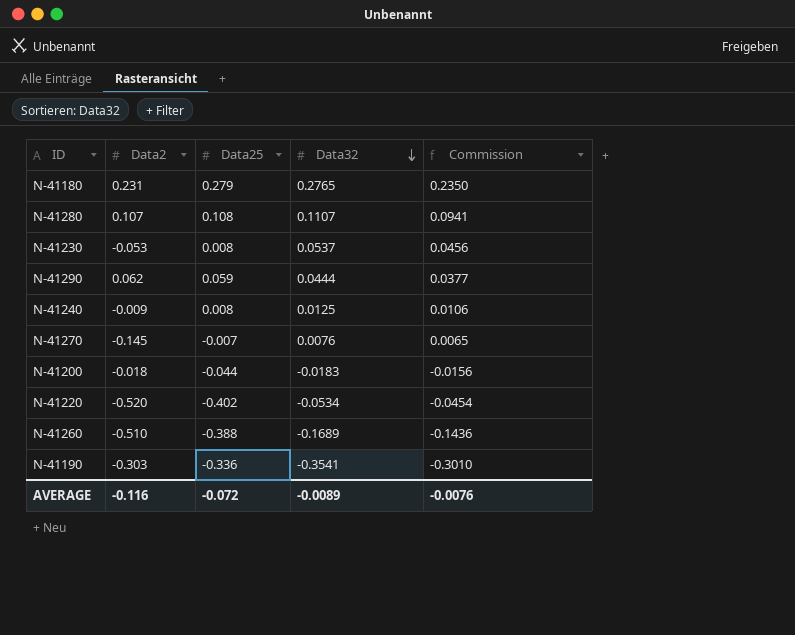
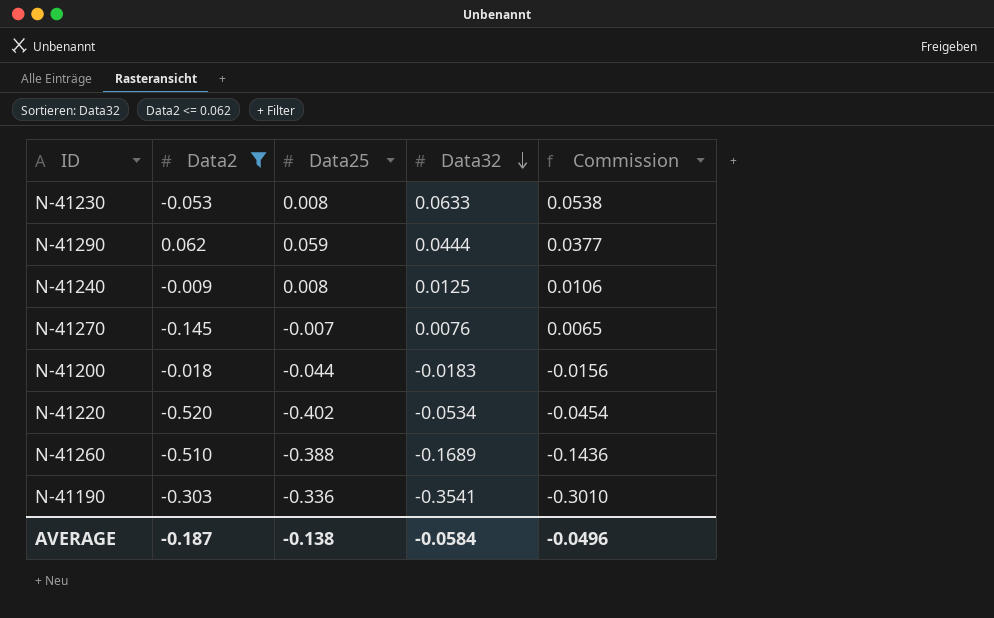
filter: none -> Data2 <= 0.062
N-41230 | Data32: 0.0537 -> 0.0633
N-41230 | Commission: 0.0456 -> 0.0538
AVERAGE | Data2: -0.116 -> -0.187
AVERAGE | Data25: -0.072 -> -0.138
AVERAGE | Data32: -0.0089 -> -0.0584
AVERAGE | Commission: -0.0076 -> -0.0496

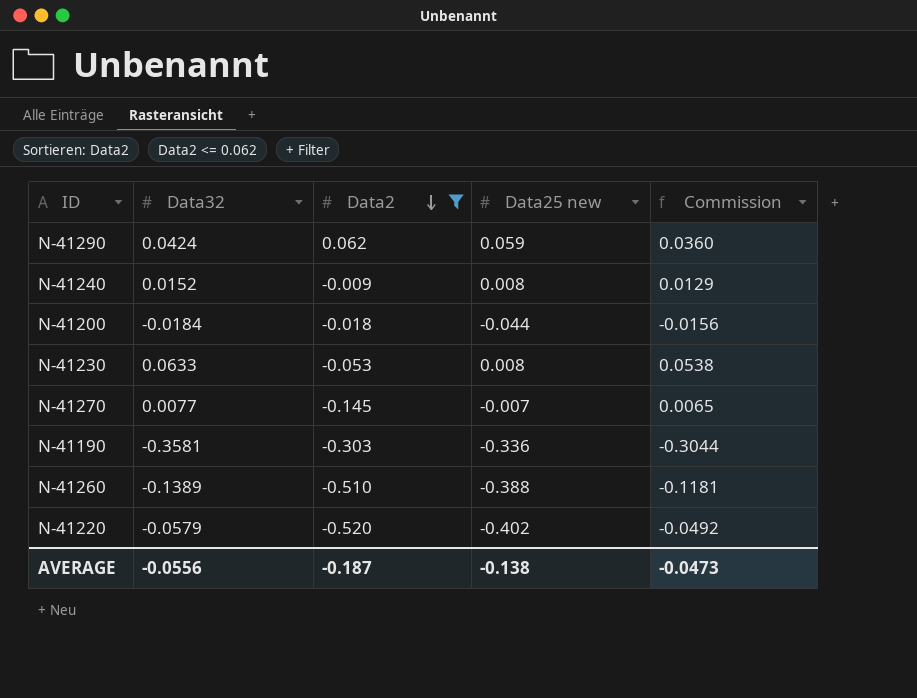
row order: Data32 descending -> Data2 descending
column Data32 | position: 4 -> 2
column name: Data25 -> Data25 new
N-41290 | Data32: 0.0444 -> 0.0424
N-41290 | Commission: 0.0377 -> 0.0360
N-41240 | Data32: 0.0125 -> 0.0152
N-41240 | Commission: 0.0106 -> 0.0129
N-41200 | Data32: -0.0183 -> -0.0184
N-41270 | Data32: 0.0076 -> 0.0077
N-41190 | Data32: -0.3541 -> -0.3581
N-41190 | Commission: -0.3010 -> -0.3044
N-41260 | Data32: -0.1689 -> -0.1389
N-41260 | Commission: -0.1436 -> -0.1181
N-41220 | Data32: -0.0534 -> -0.0579
N-41220 | Commission: -0.0454 -> -0.0492
AVERAGE | Data32: -0.0584 -> -0.0556
AVERAGE | Commission: -0.0496 -> -0.0473

